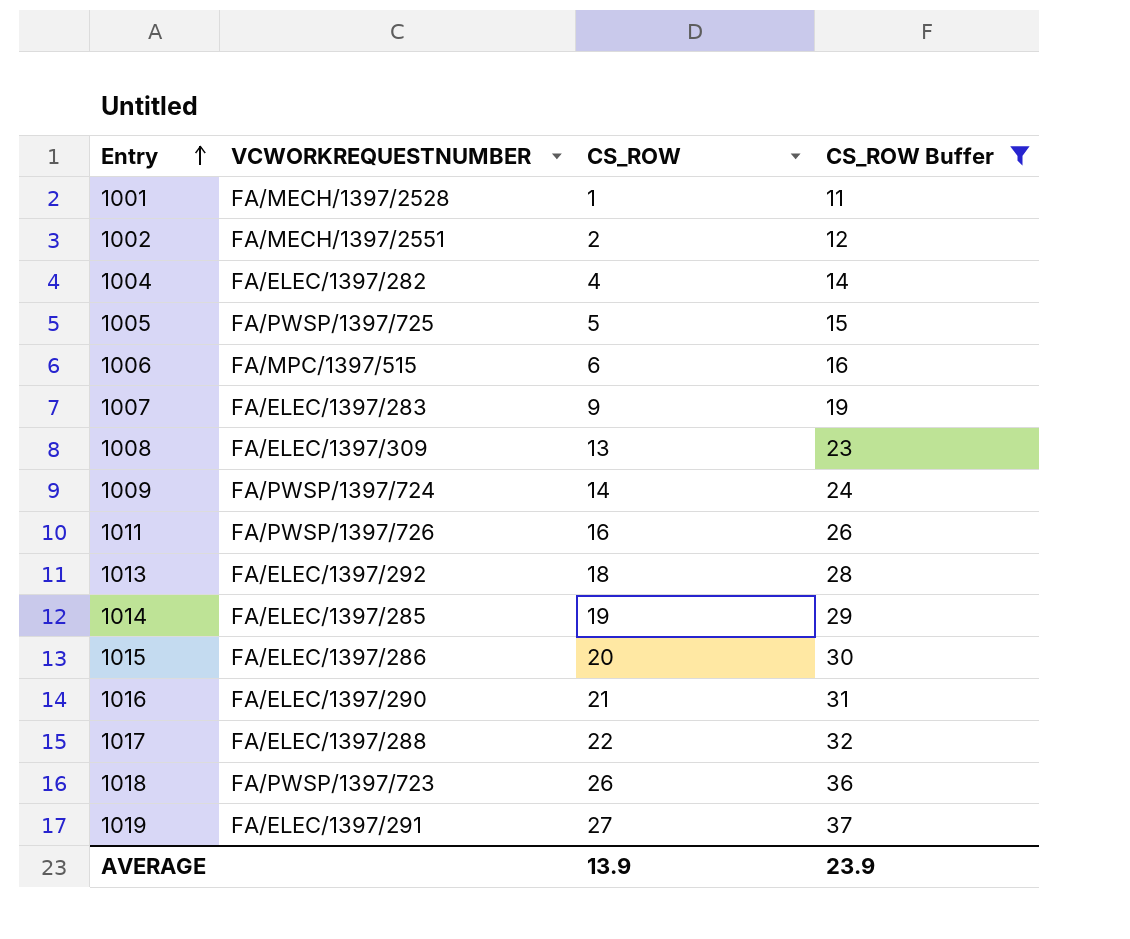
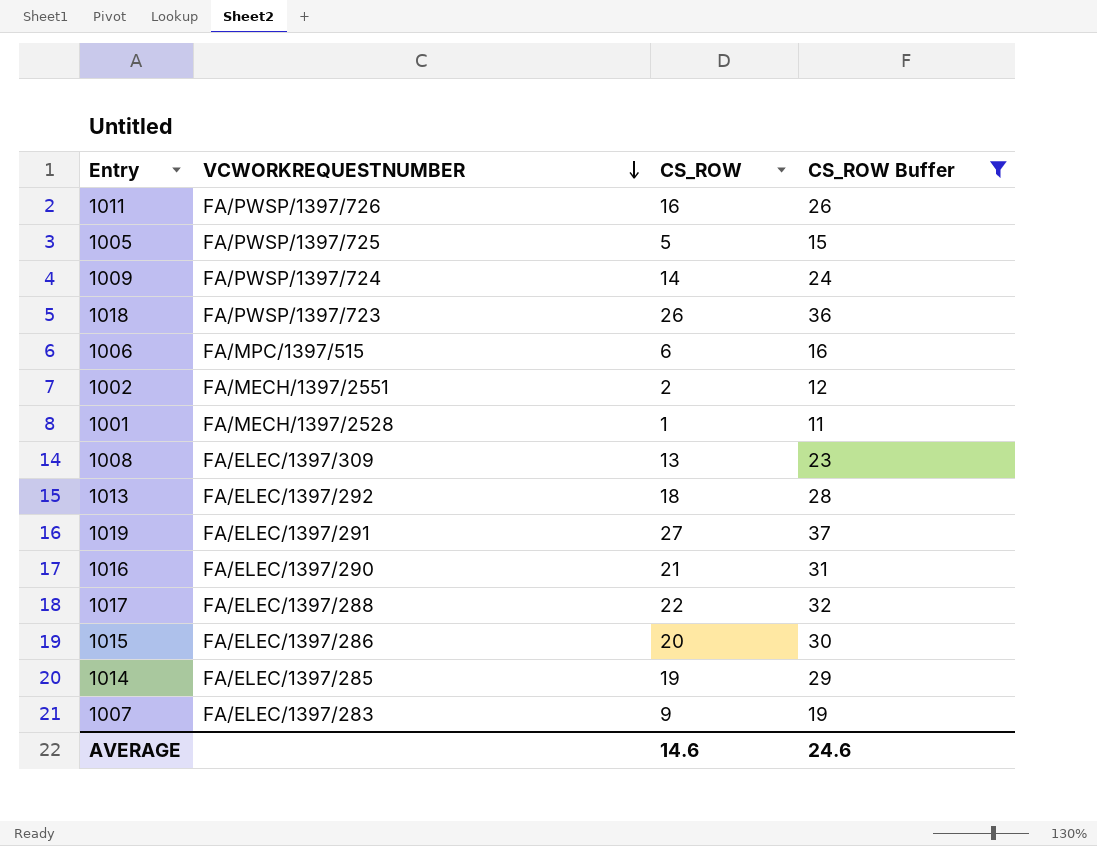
row order: Entry ascending -> VCWORKREQUESTNUMBER descending
row 1004: FA/ELEC/1397/282 | 4 | 14 -> none
AVERAGE | CS_ROW: 13.9 -> 14.6
AVERAGE | CS_ROW Buffer: 23.9 -> 24.6

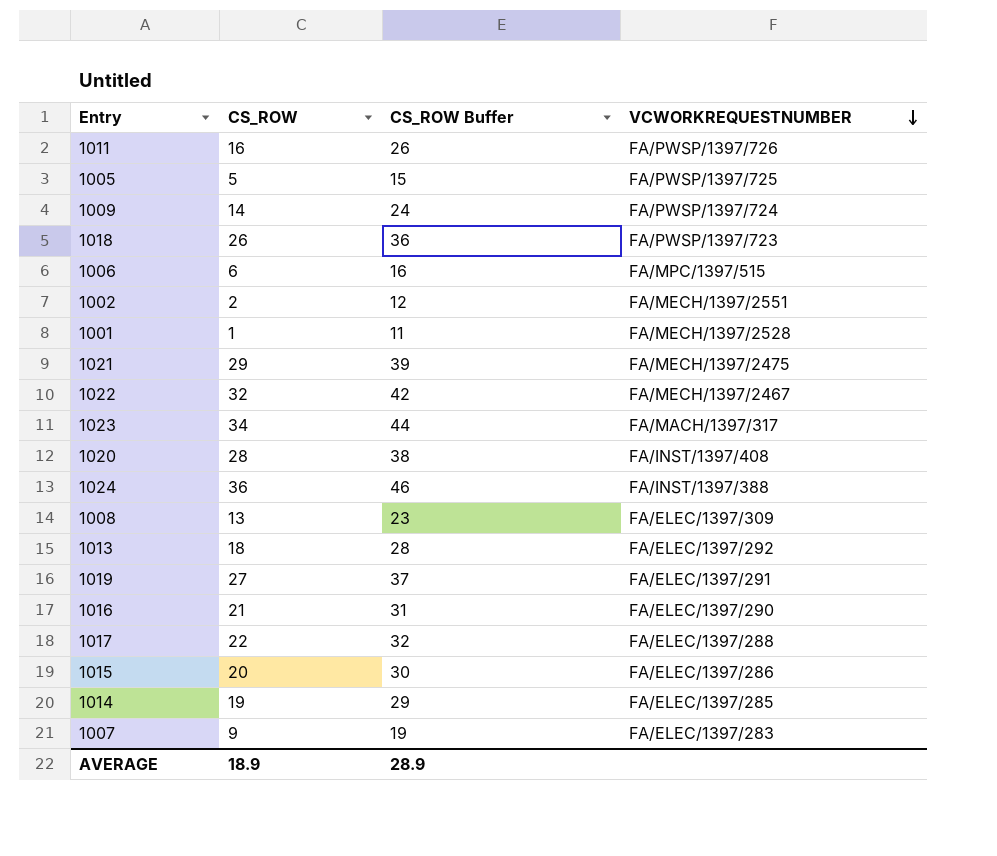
filter: CS_ROW Buffer <= 37 -> none
column VCWORKREQUESTNUMBER | position: 2 -> 4
AVERAGE | CS_ROW: 14.6 -> 18.9
AVERAGE | CS_ROW Buffer: 24.6 -> 28.9

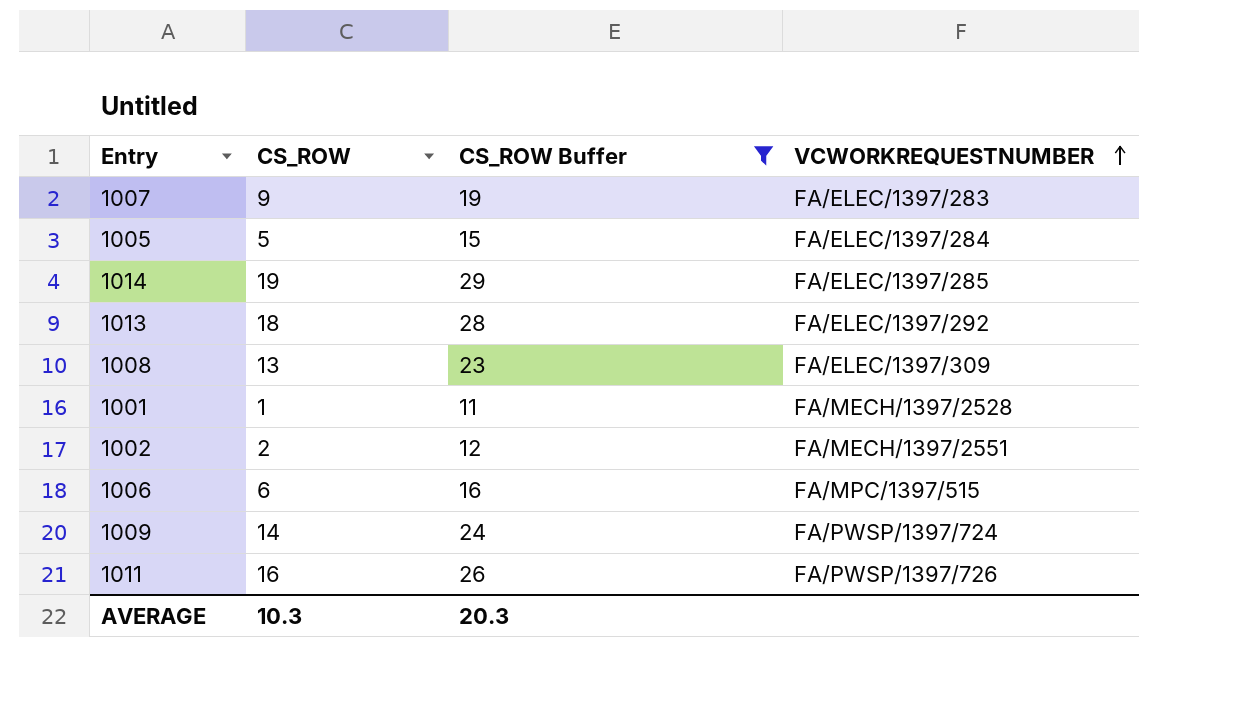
filter: none -> CS_ROW Buffer <= 29
row order: VCWORKREQUESTNUMBER descending -> VCWORKREQUESTNUMBER ascending
1005 | VCWORKREQUESTNUMBER: FA/PWSP/1397/725 -> FA/ELEC/1397/284
AVERAGE | CS_ROW: 18.9 -> 10.3
AVERAGE | CS_ROW Buffer: 28.9 -> 20.3

